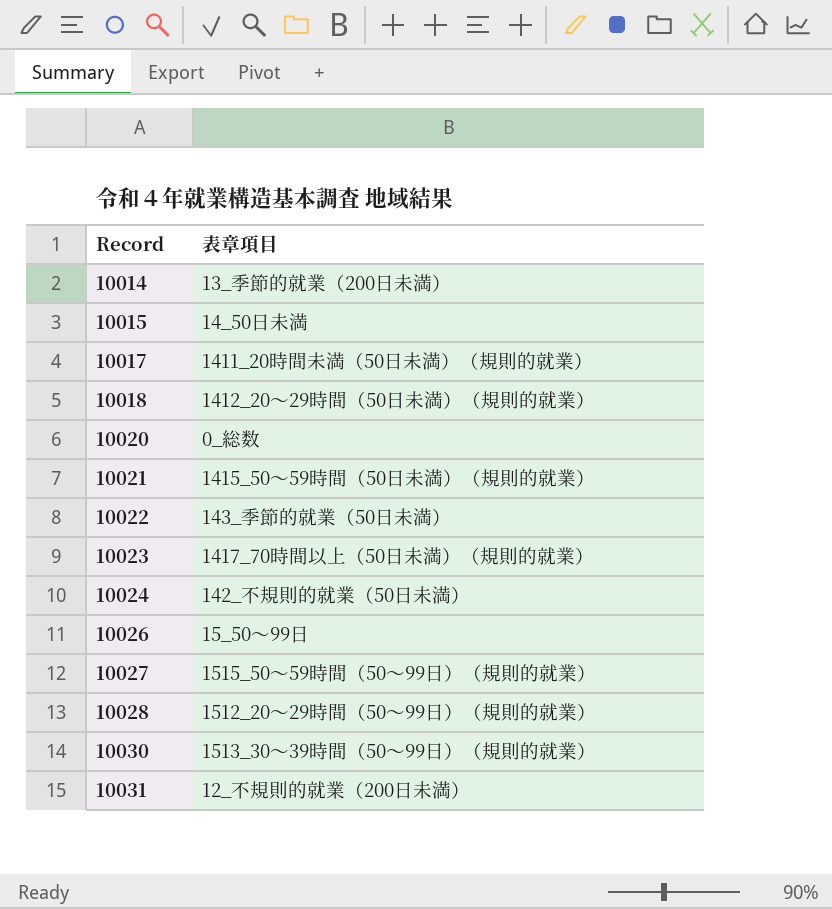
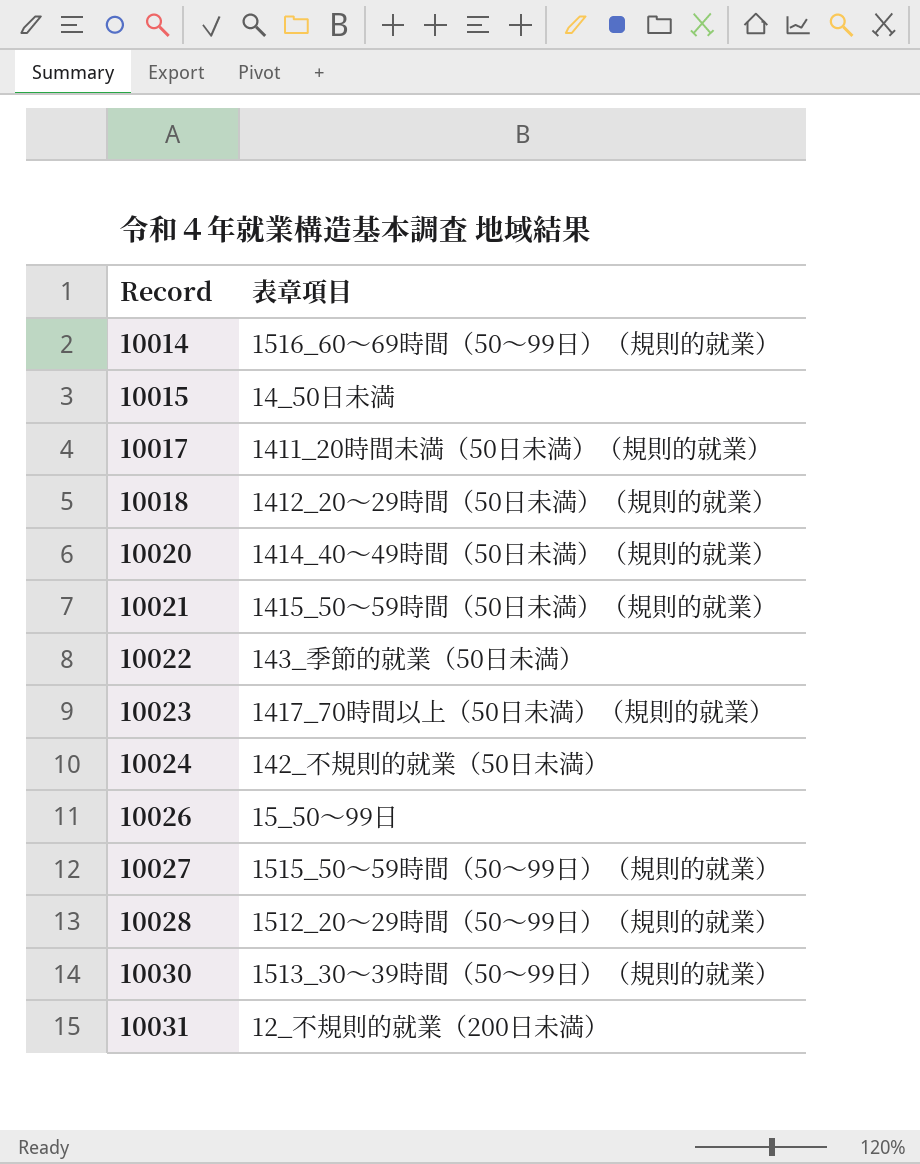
10014 | 表章項目: 13_季節的就業（200日未満） -> 1516_60～69時間（50～99日）（規則的就業）
10020 | 表章項目: 0_総数 -> 1414_40～49時間（50日未満）（規則的就業）

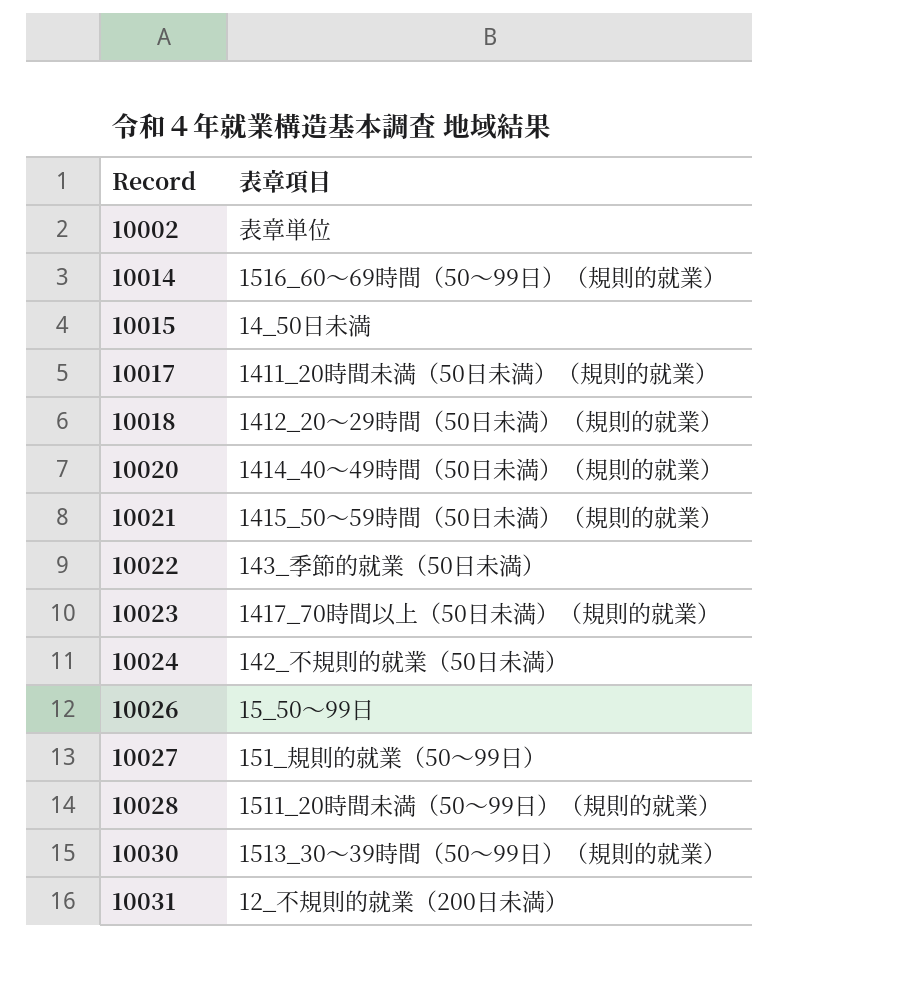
row 10002: none -> 表章単位
10027 | 表章項目: 1515_50～59時間（50～99日）（規則的就業） -> 151_規則的就業（50～99日）
10028 | 表章項目: 1512_20～29時間（50～99日）（規則的就業） -> 1511_20時間未満（50～99日）（規則的就業）

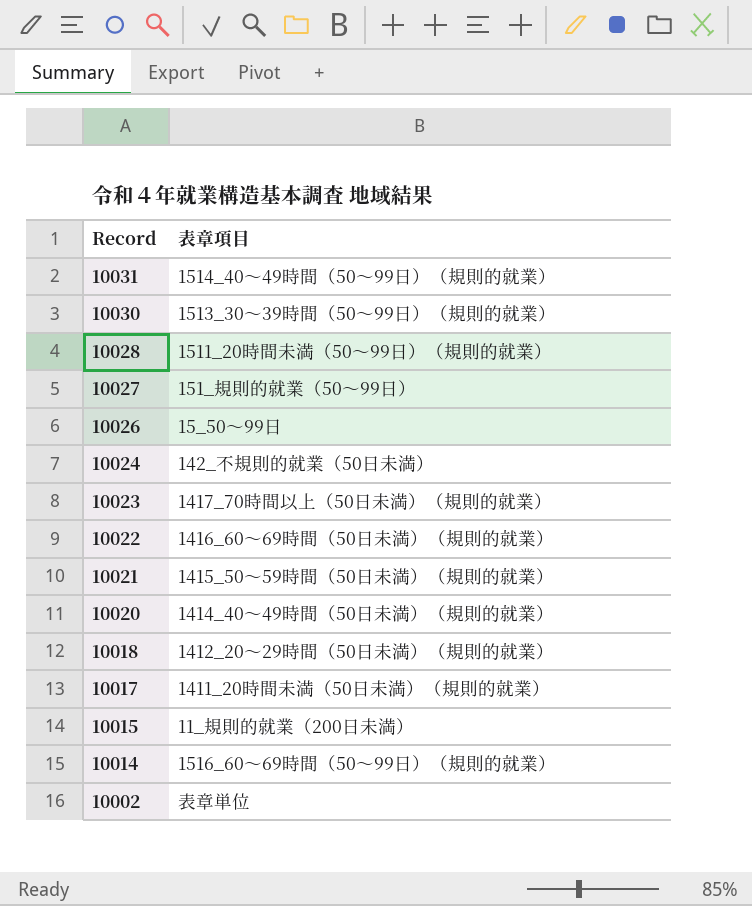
row order: Record ascending -> Record descending
10031 | 表章項目: 12_不規則的就業（200日未満） -> 1514_40～49時間（50～99日）（規則的就業）
10022 | 表章項目: 143_季節的就業（50日未満） -> 1416_60～69時間（50日未満）（規則的就業）
10015 | 表章項目: 14_50日未満 -> 11_規則的就業（200日未満）

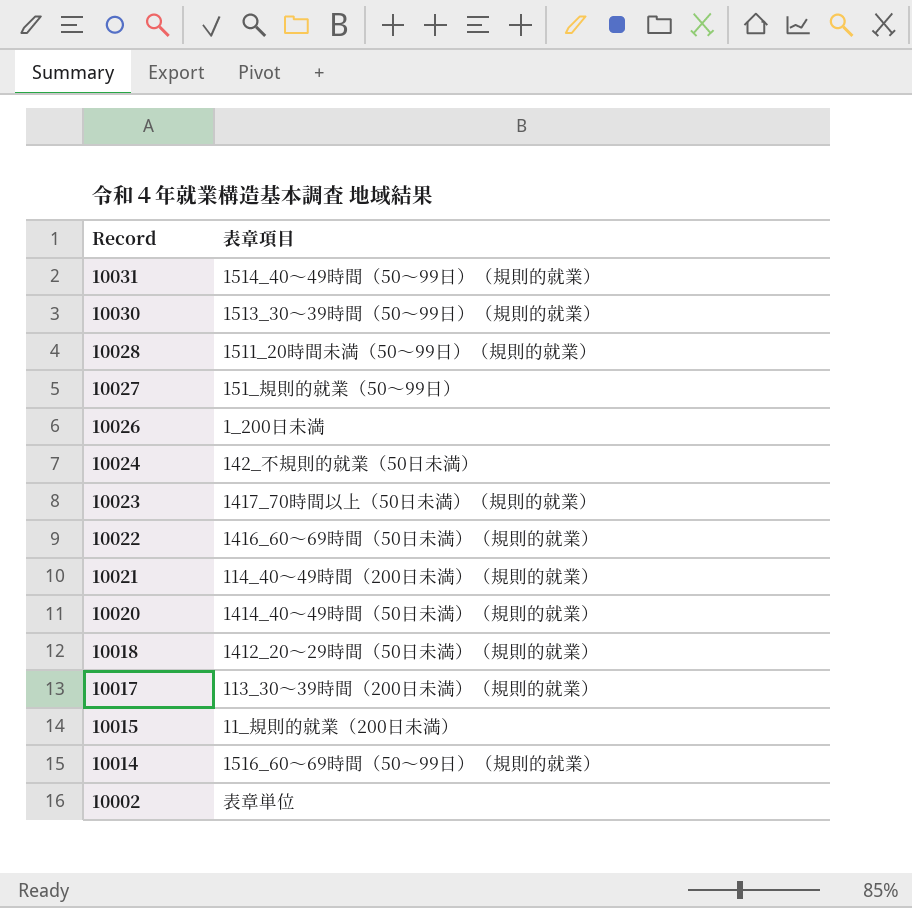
10026 | 表章項目: 15_50～99日 -> 1_200日未満
10021 | 表章項目: 1415_50～59時間（50日未満）（規則的就業） -> 114_40～49時間（200日未満）（規則的就業）
10017 | 表章項目: 1411_20時間未満（50日未満）（規則的就業） -> 113_30～39時間（200日未満）（規則的就業）

